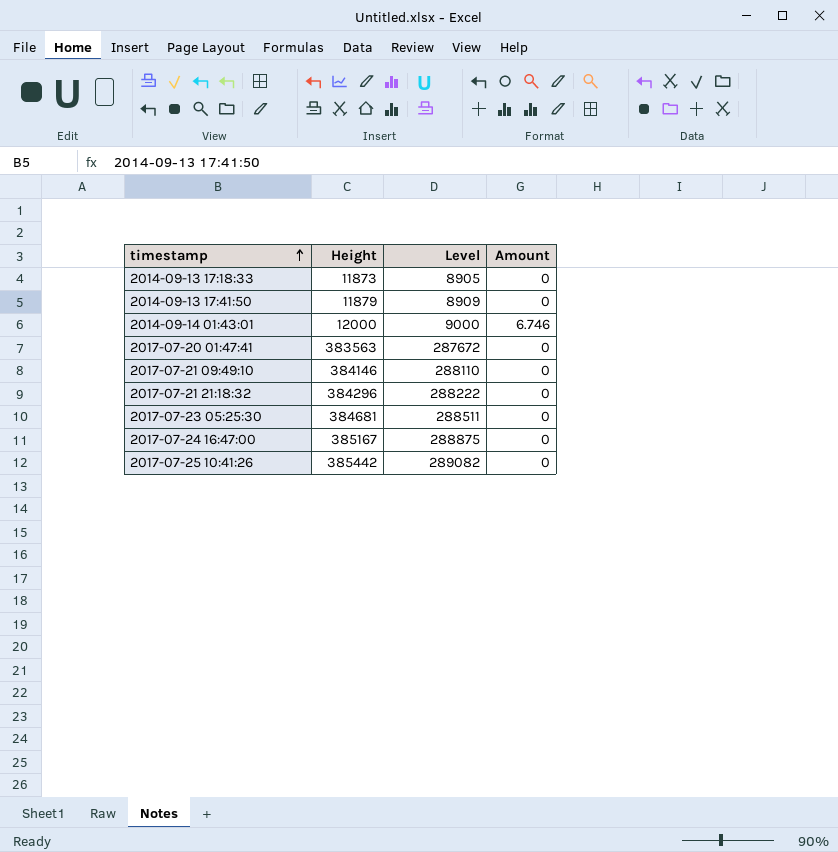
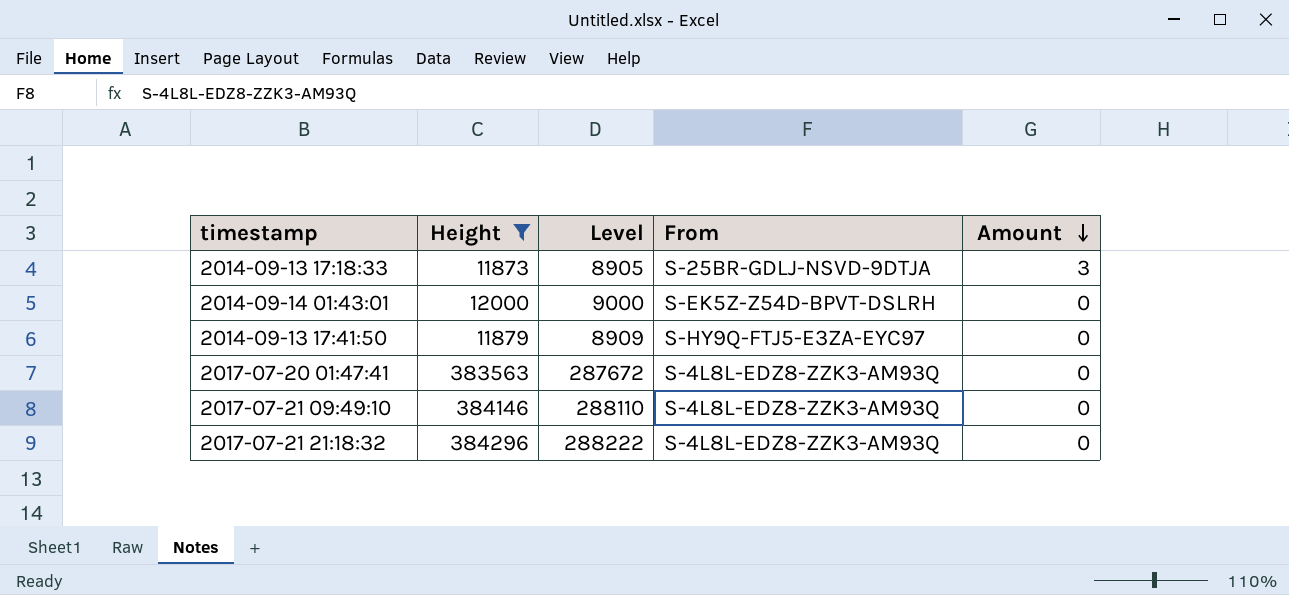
filter: none -> Height <= 384296
row order: timestamp ascending -> Amount descending
column From | position: none -> 4
2014-09-13 17:18:33 | Amount: 0 -> 3
2014-09-14 01:43:01 | Amount: 6.746 -> 0

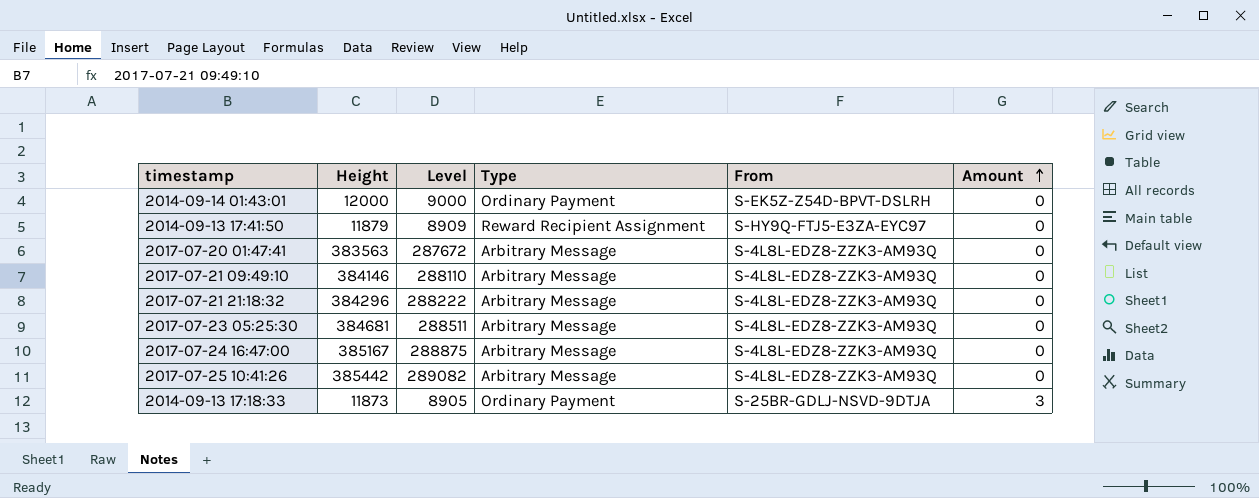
filter: Height <= 384296 -> none
row order: Amount descending -> Amount ascending
column Type | position: none -> 4

